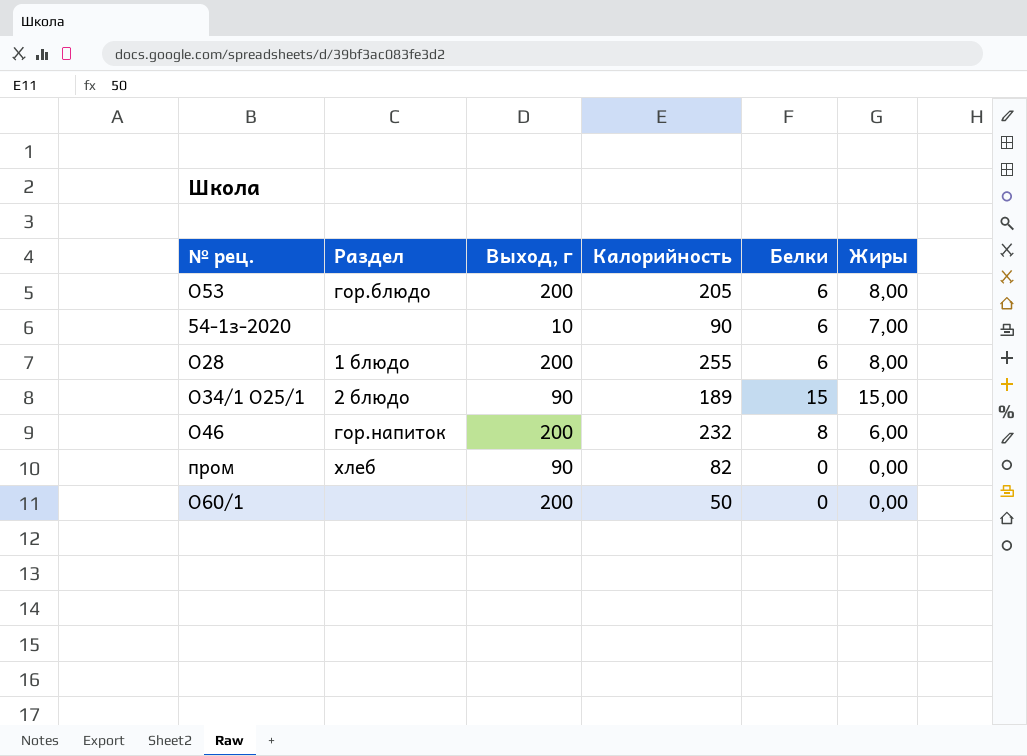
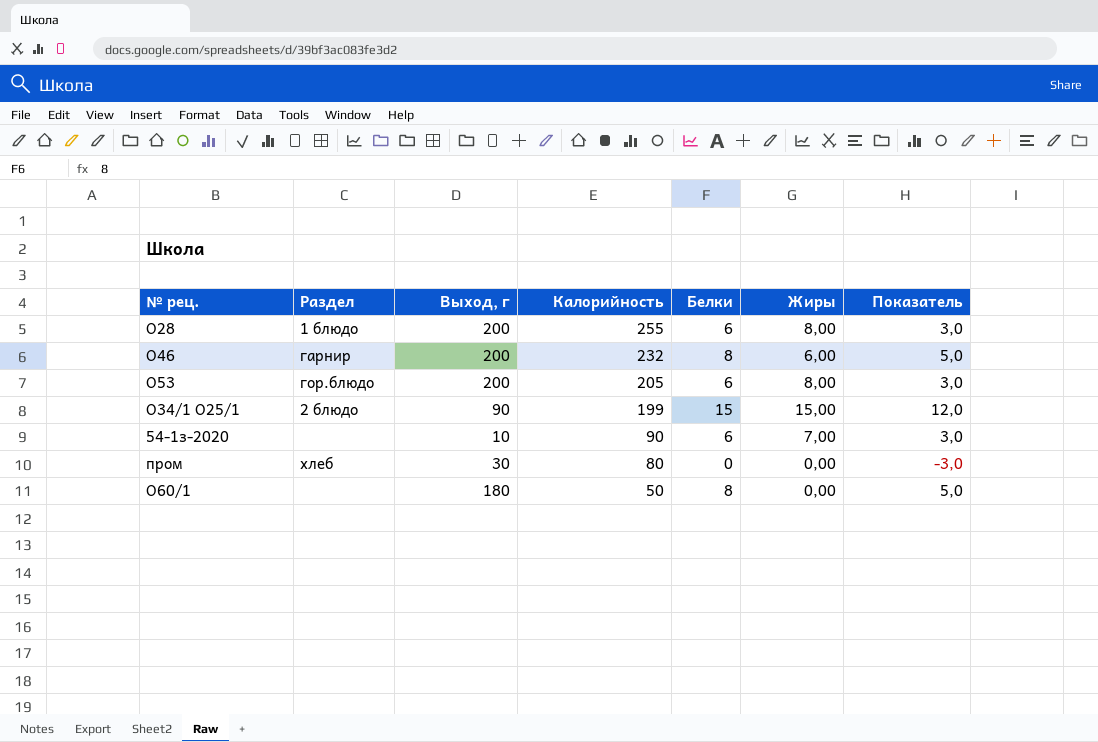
row order: none -> Калорийность descending
column Показатель | formula: none -> [Белки] - 3
О46 | Раздел: гор.напиток -> гарнир
О34/1 О25/1 | Калорийность: 189 -> 199
пром | Выход, г: 90 -> 30
пром | Калорийность: 82 -> 80
О60/1 | Выход, г: 200 -> 180
О60/1 | Белки: 0 -> 8

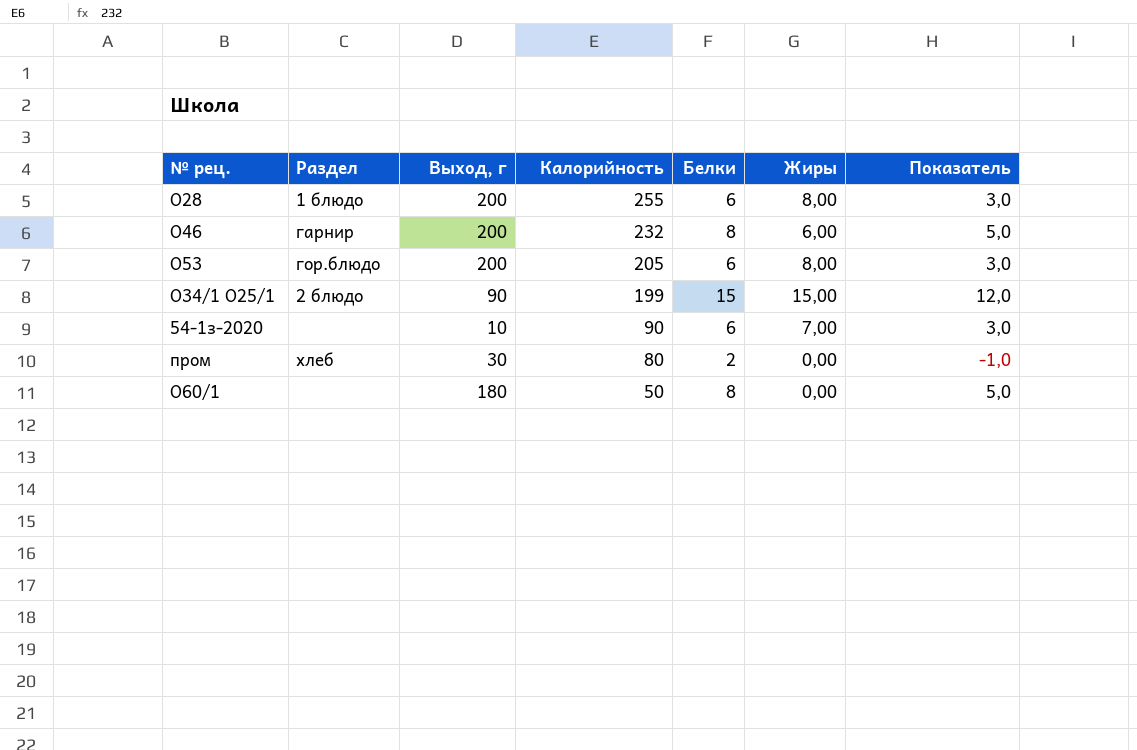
пром | Белки: 0 -> 2
пром | Показатель: -3,0 -> -1,0

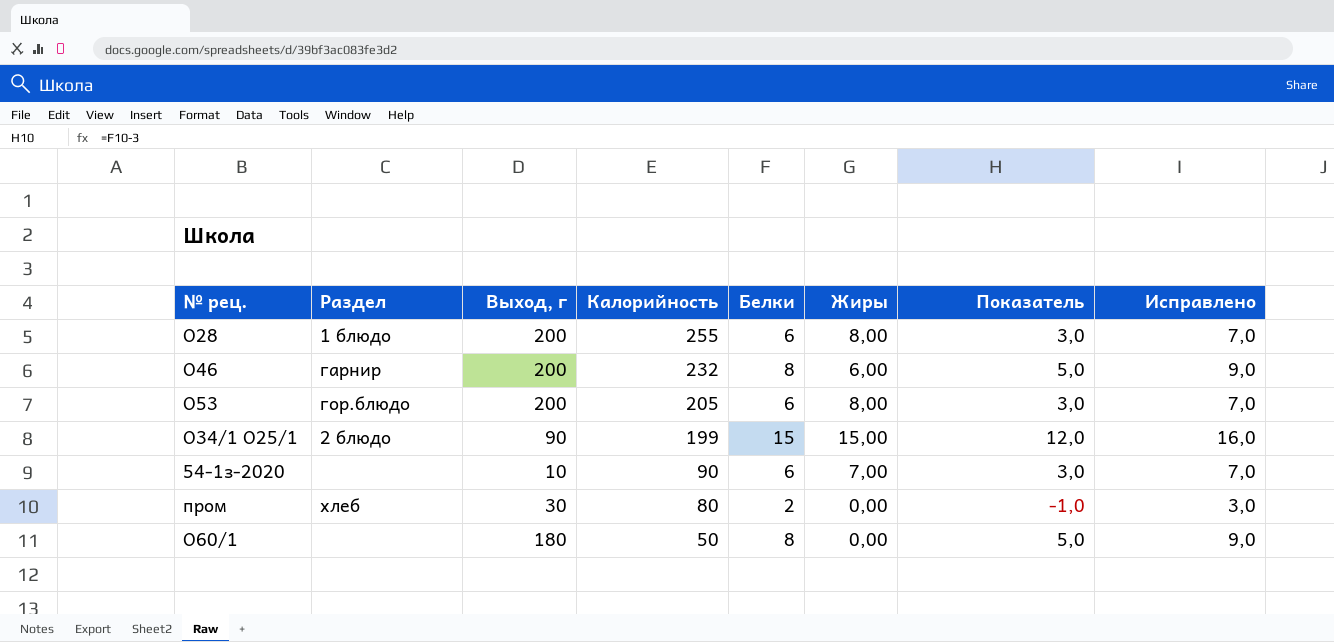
column Исправлено | formula: none -> [Белки] + 1

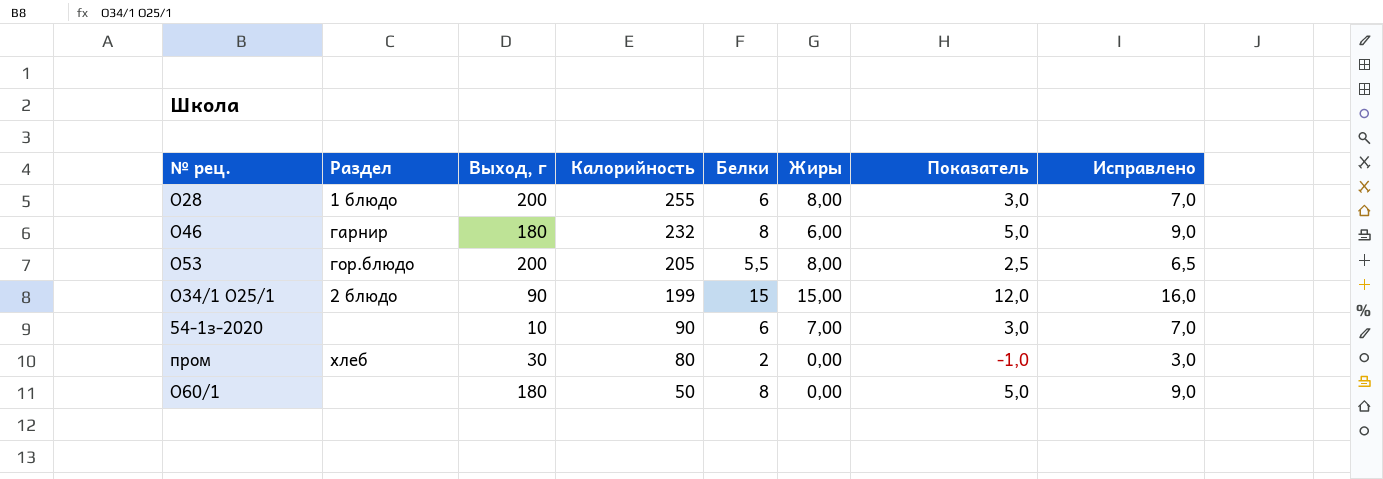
О46 | Выход, г: 200 -> 180
О53 | Белки: 6 -> 5,5
О53 | Показатель: 3,0 -> 2,5
О53 | Исправлено: 7,0 -> 6,5

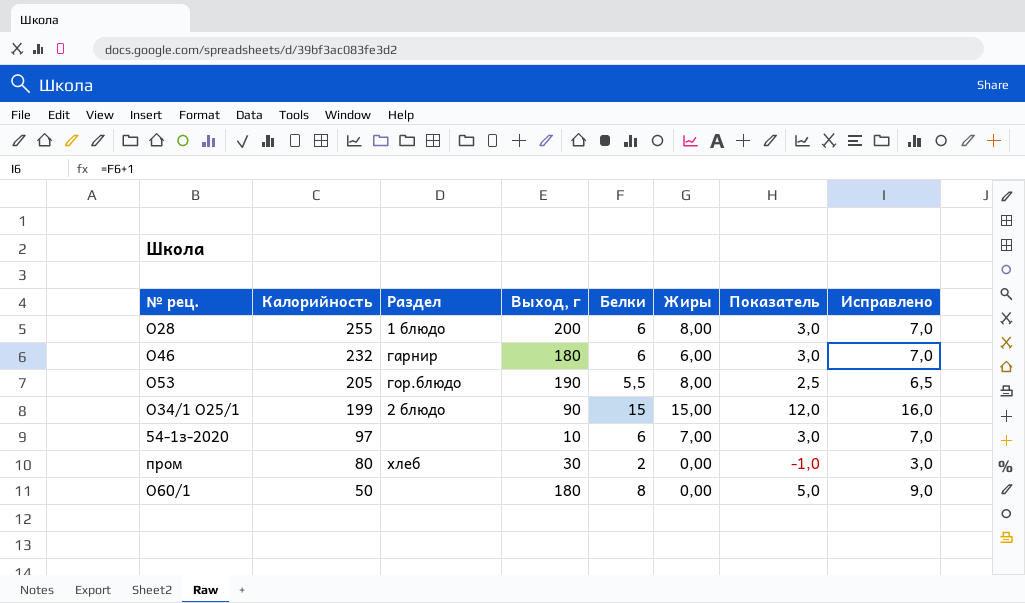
column Калорийность | position: 4 -> 2
О46 | Белки: 8 -> 6
О46 | Показатель: 5,0 -> 3,0
О46 | Исправлено: 9,0 -> 7,0
О53 | Выход, г: 200 -> 190
54-1з-2020 | Калорийность: 90 -> 97

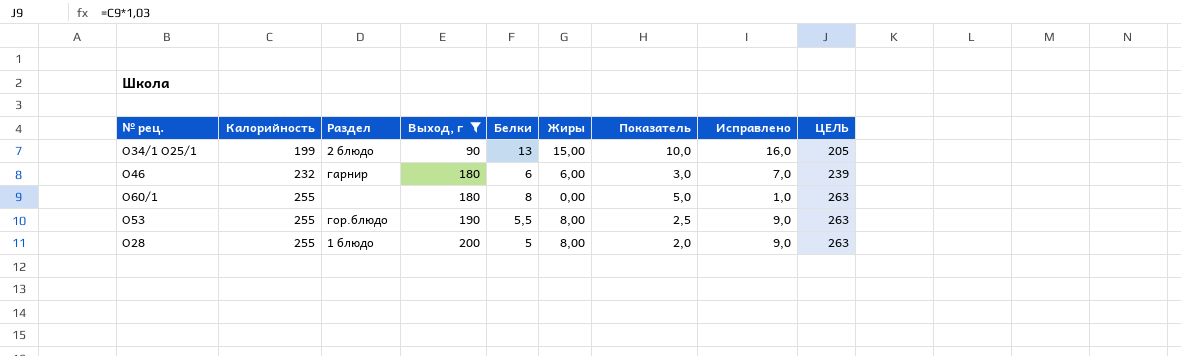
filter: none -> Выход, г >= 90
row order: Калорийность descending -> Калорийность ascending
column Исправлено | formula: [Белки] + 1 -> [Жиры] + 1
column ЦЕЛЬ | formula: none -> [Калорийность] * 1,03
О34/1 О25/1 | Белки: 15 -> 13
О34/1 О25/1 | Показатель: 12,0 -> 10,0
О60/1 | Калорийность: 50 -> 255
О53 | Калорийность: 205 -> 255
О28 | Белки: 6 -> 5
О28 | Показатель: 3,0 -> 2,0

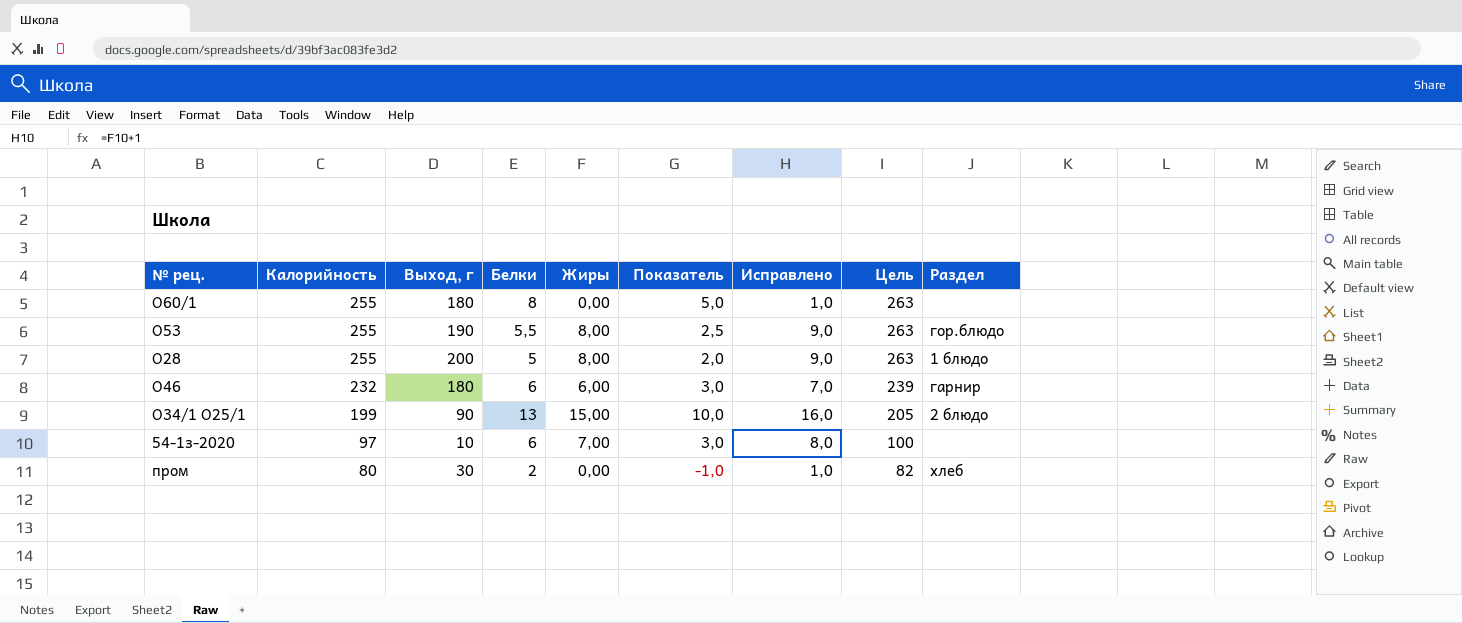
filter: Выход, г >= 90 -> none
row order: Калорийность ascending -> Калорийность descending
column name: ЦЕЛЬ -> Цель
column Раздел | position: 3 -> 9

